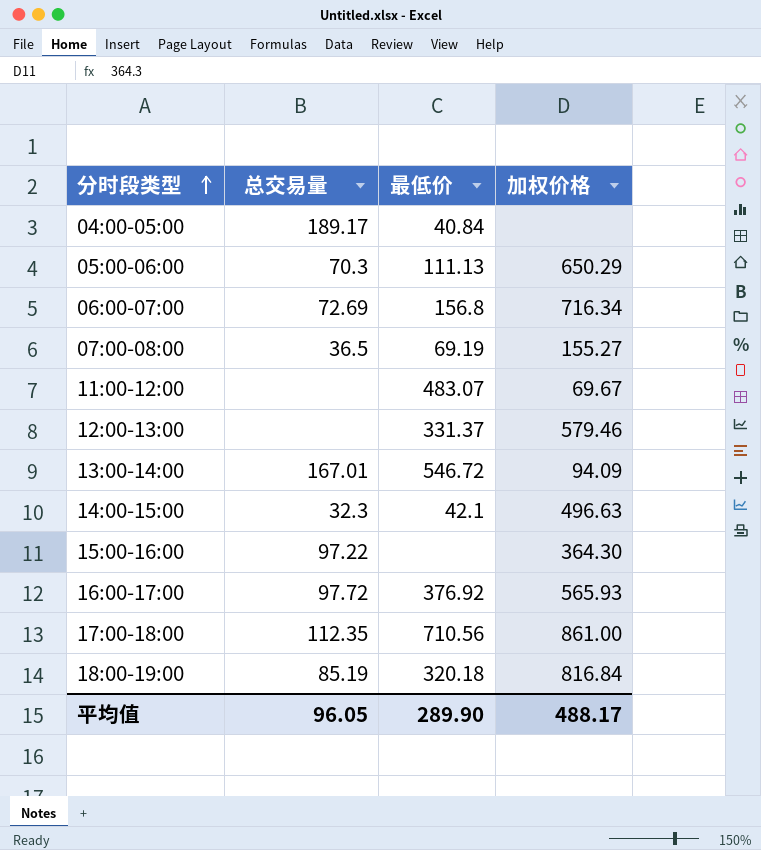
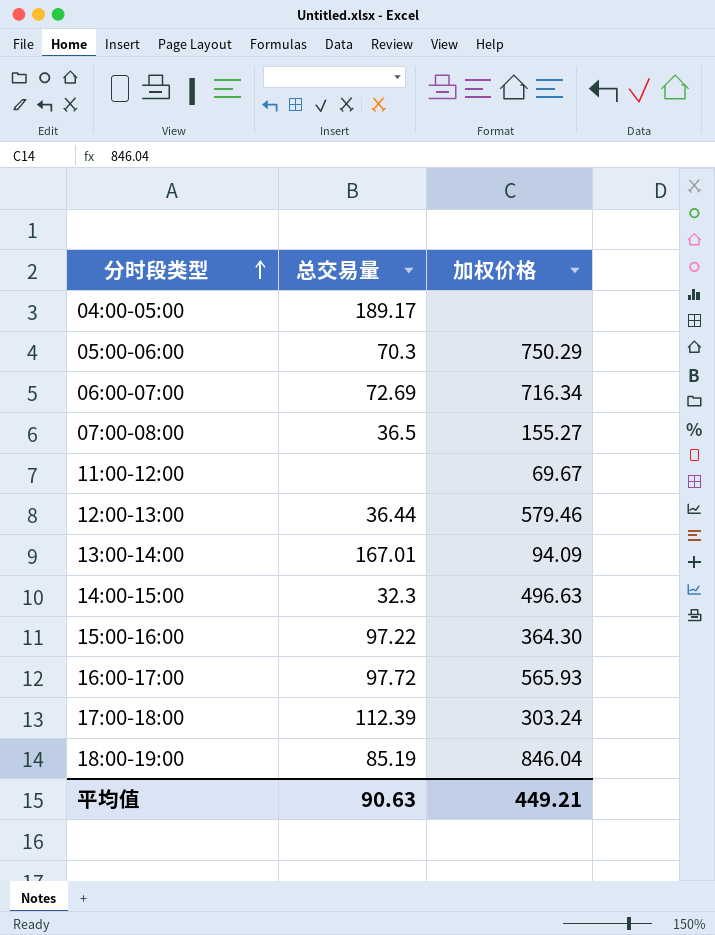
column 最低价 | position: 3 -> none
05:00-06:00 | 加权价格: 650.29 -> 750.29
12:00-13:00 | 总交易量: none -> 36.44
17:00-18:00 | 总交易量: 112.35 -> 112.39
17:00-18:00 | 加权价格: 861.00 -> 303.24
18:00-19:00 | 加权价格: 816.84 -> 846.04
平均值 | 总交易量: 96.05 -> 90.63
平均值 | 加权价格: 488.17 -> 449.21

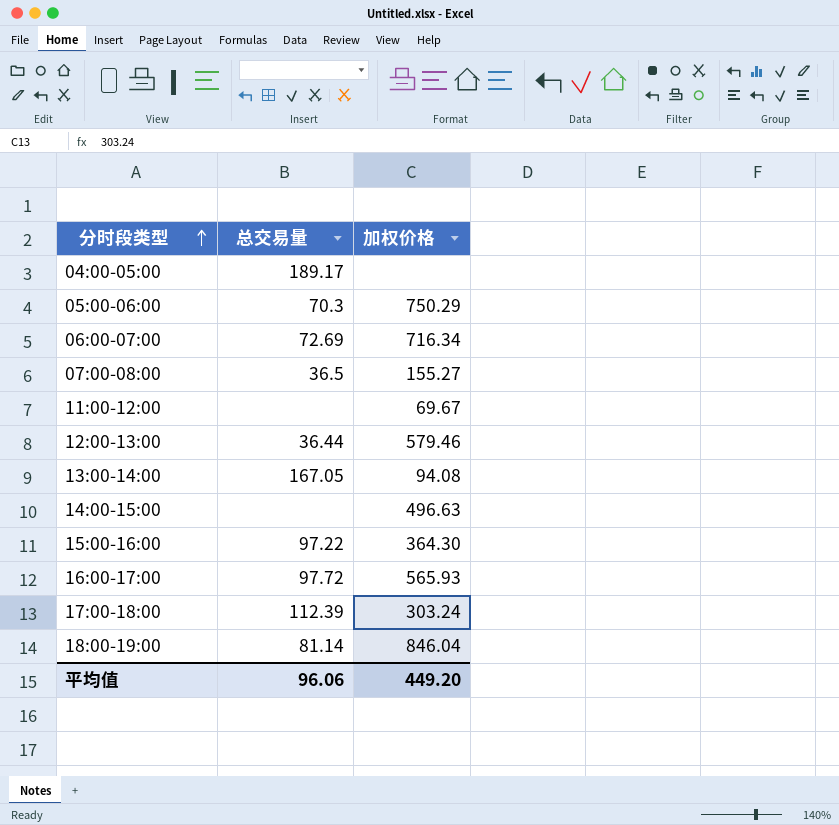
13:00-14:00 | 总交易量: 167.01 -> 167.05
13:00-14:00 | 加权价格: 94.09 -> 94.08
14:00-15:00 | 总交易量: 32.3 -> none
18:00-19:00 | 总交易量: 85.19 -> 81.14
平均值 | 总交易量: 90.63 -> 96.06
平均值 | 加权价格: 449.21 -> 449.20

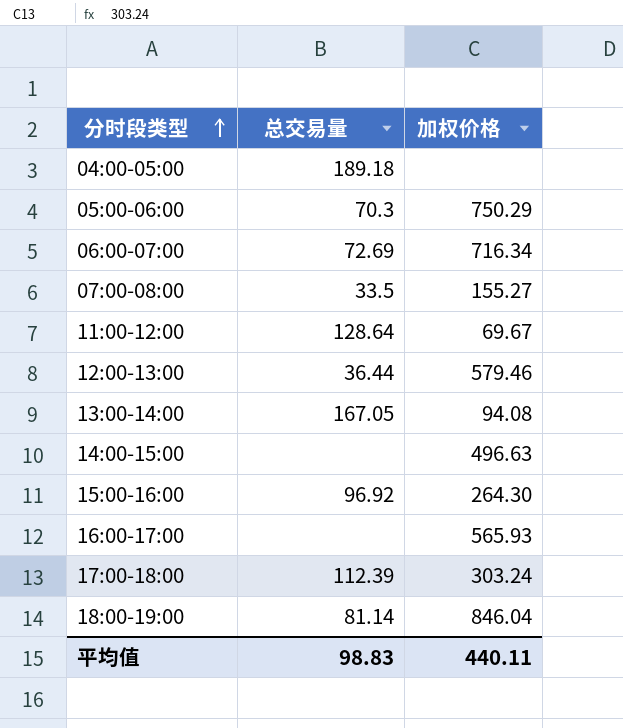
04:00-05:00 | 总交易量: 189.17 -> 189.18
07:00-08:00 | 总交易量: 36.5 -> 33.5
11:00-12:00 | 总交易量: none -> 128.64
15:00-16:00 | 总交易量: 97.22 -> 96.92
15:00-16:00 | 加权价格: 364.30 -> 264.30
16:00-17:00 | 总交易量: 97.72 -> none
平均值 | 总交易量: 96.06 -> 98.83
平均值 | 加权价格: 449.20 -> 440.11

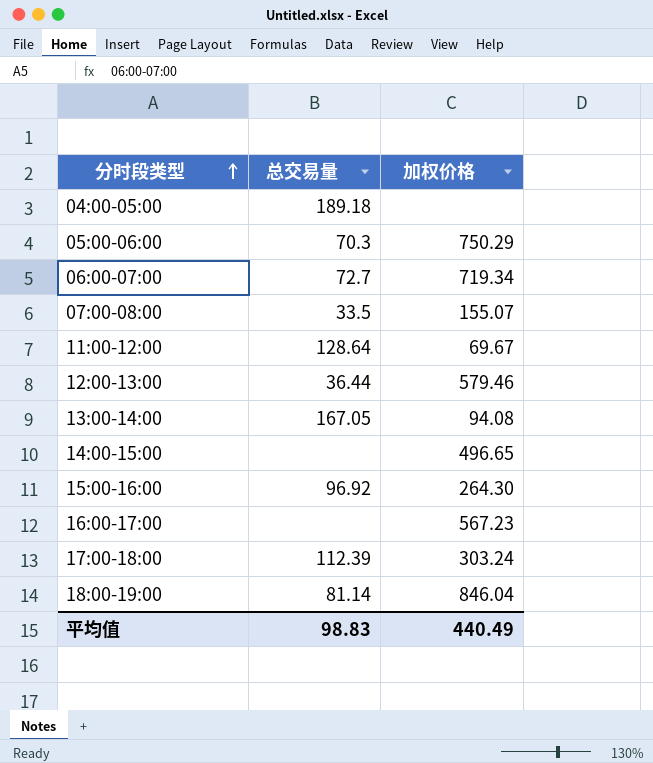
06:00-07:00 | 总交易量: 72.69 -> 72.7
06:00-07:00 | 加权价格: 716.34 -> 719.34
07:00-08:00 | 加权价格: 155.27 -> 155.07
14:00-15:00 | 加权价格: 496.63 -> 496.65
16:00-17:00 | 加权价格: 565.93 -> 567.23
平均值 | 加权价格: 440.11 -> 440.49

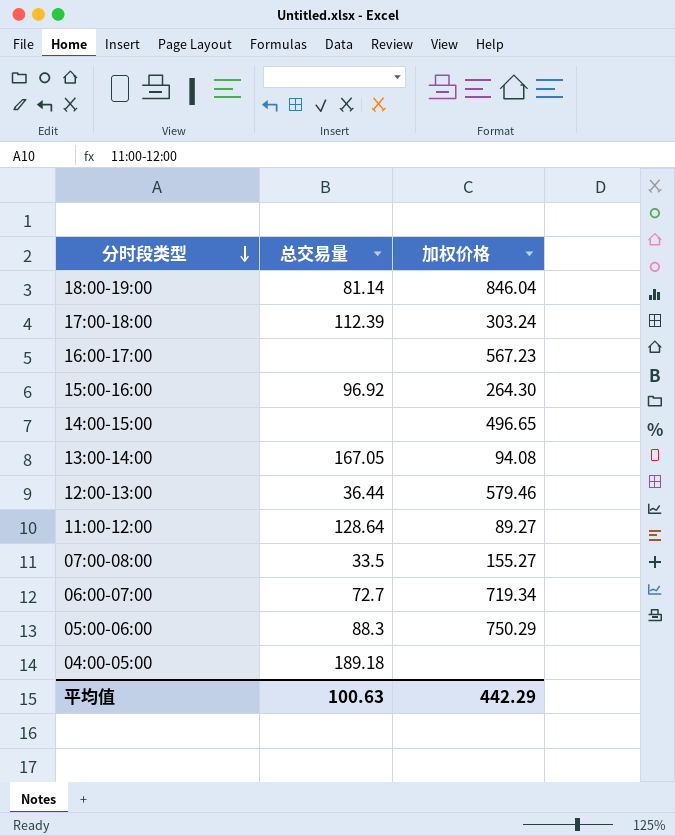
row order: 分时段类型 ascending -> 分时段类型 descending
11:00-12:00 | 加权价格: 69.67 -> 89.27
07:00-08:00 | 加权价格: 155.07 -> 155.27
05:00-06:00 | 总交易量: 70.3 -> 88.3
平均值 | 总交易量: 98.83 -> 100.63
平均值 | 加权价格: 440.49 -> 442.29

